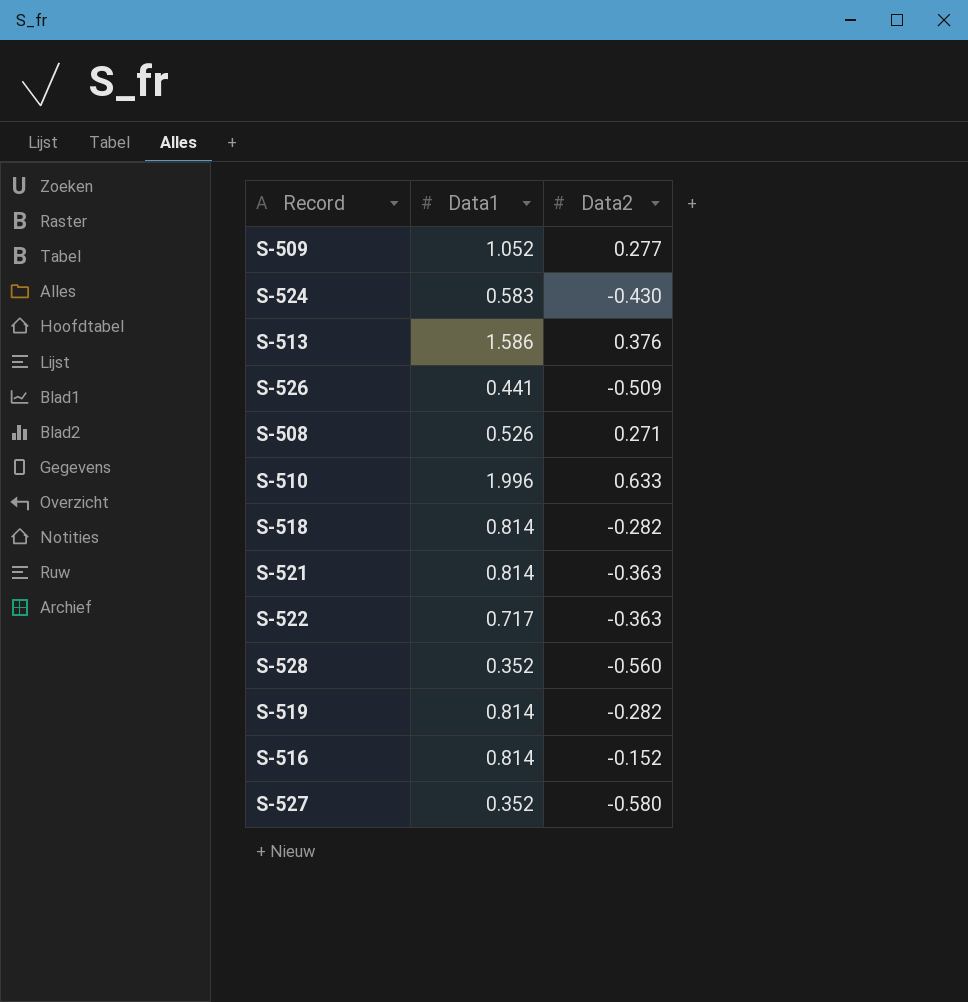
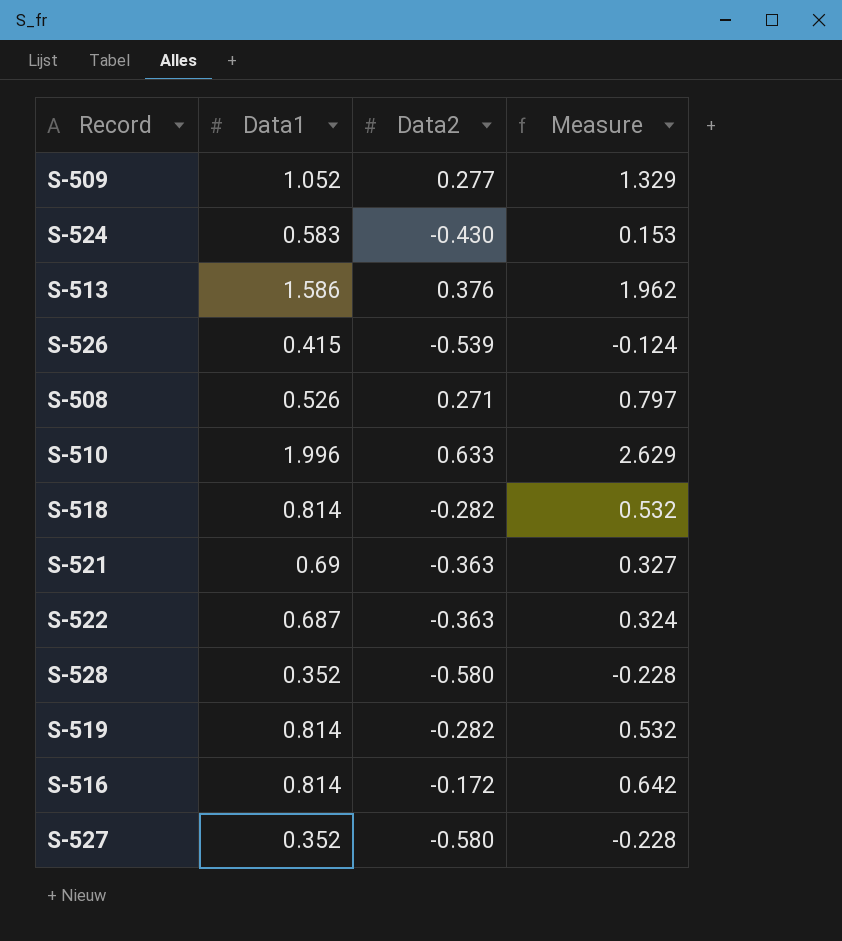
column Measure | formula: none -> [Data1] + [Data2]
S-526 | Data1: 0.441 -> 0.415
S-526 | Data2: -0.509 -> -0.539
S-521 | Data1: 0.814 -> 0.69
S-522 | Data1: 0.717 -> 0.687
S-528 | Data2: -0.560 -> -0.580
S-516 | Data2: -0.152 -> -0.172

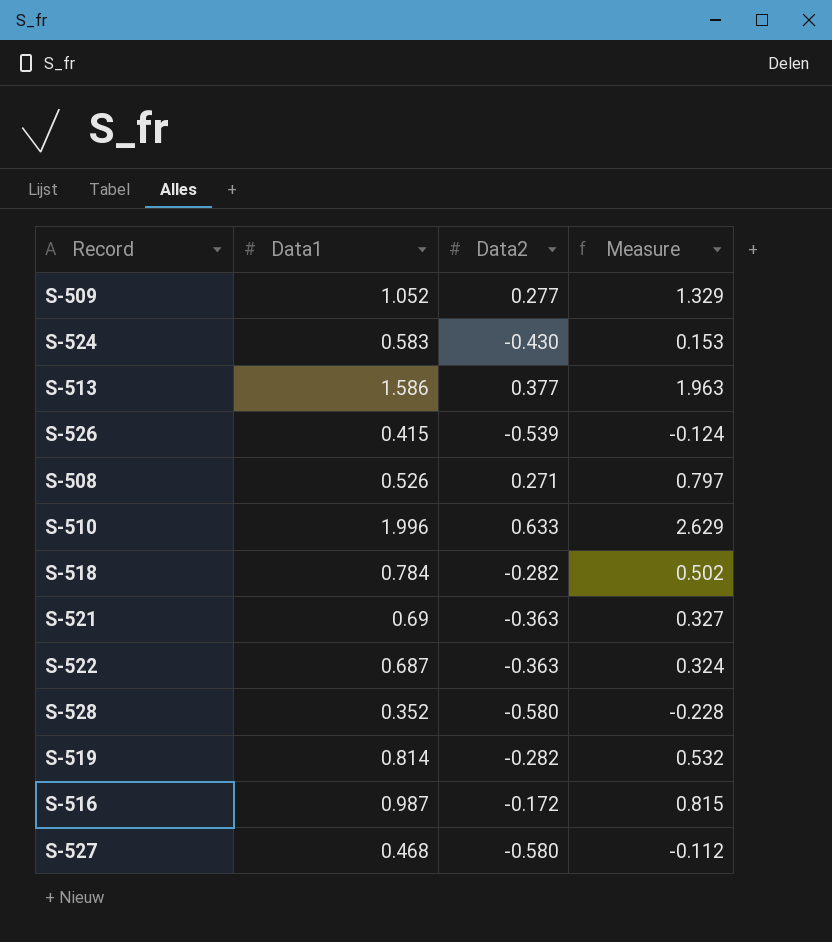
S-513 | Data2: 0.376 -> 0.377
S-513 | Measure: 1.962 -> 1.963
S-518 | Data1: 0.814 -> 0.784
S-518 | Measure: 0.532 -> 0.502
S-516 | Data1: 0.814 -> 0.987
S-516 | Measure: 0.642 -> 0.815
S-527 | Data1: 0.352 -> 0.468
S-527 | Measure: -0.228 -> -0.112

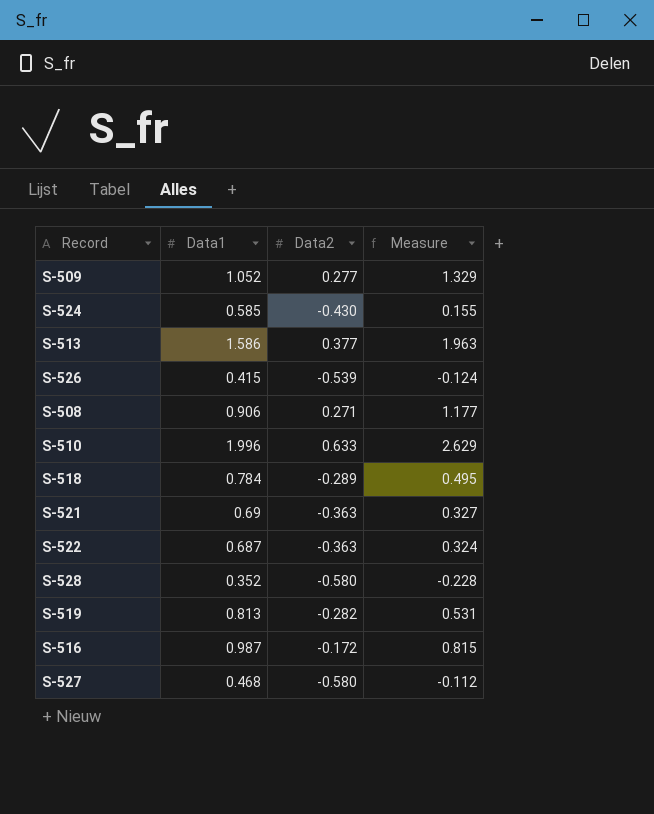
S-524 | Data1: 0.583 -> 0.585
S-524 | Measure: 0.153 -> 0.155
S-508 | Data1: 0.526 -> 0.906
S-508 | Measure: 0.797 -> 1.177
S-518 | Data2: -0.282 -> -0.289
S-518 | Measure: 0.502 -> 0.495
S-519 | Data1: 0.814 -> 0.813
S-519 | Measure: 0.532 -> 0.531

